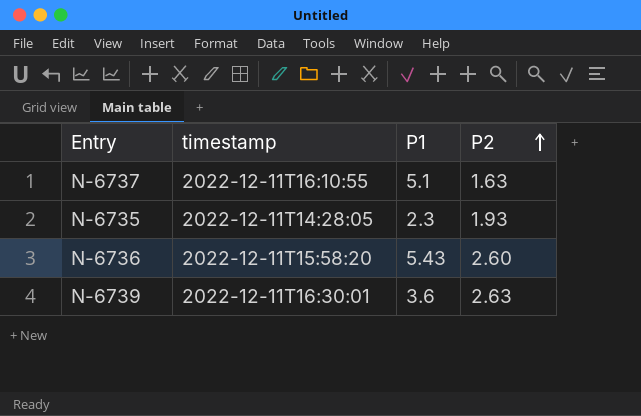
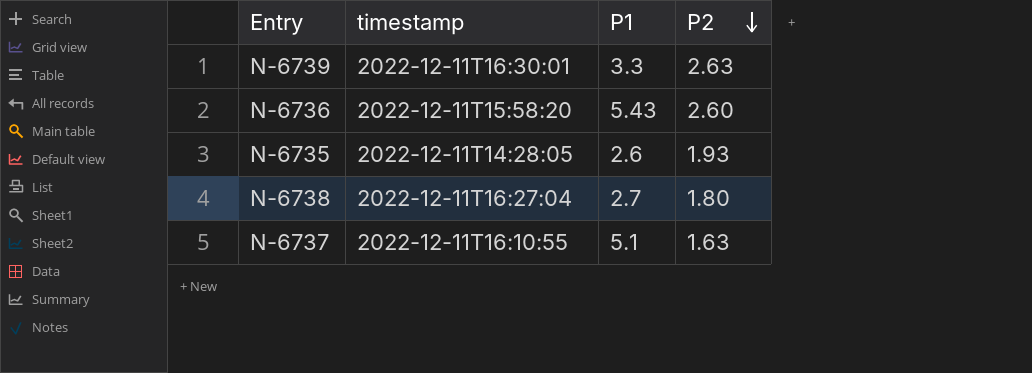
row order: P2 ascending -> P2 descending
N-6739 | P1: 3.6 -> 3.3
N-6735 | P1: 2.3 -> 2.6
row N-6738: none -> 2022-12-11T16:27:04 | 2.7 | 1.80

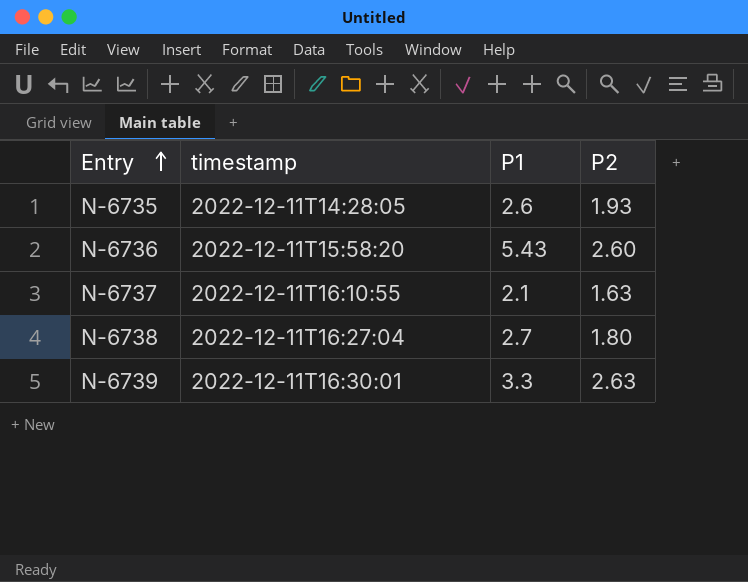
row order: P2 descending -> Entry ascending
N-6737 | P1: 5.1 -> 2.1

